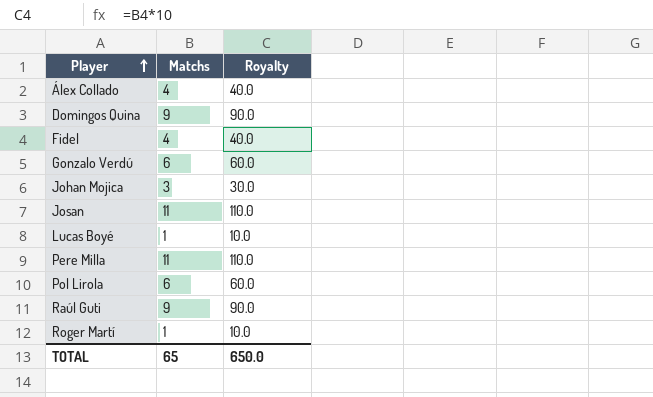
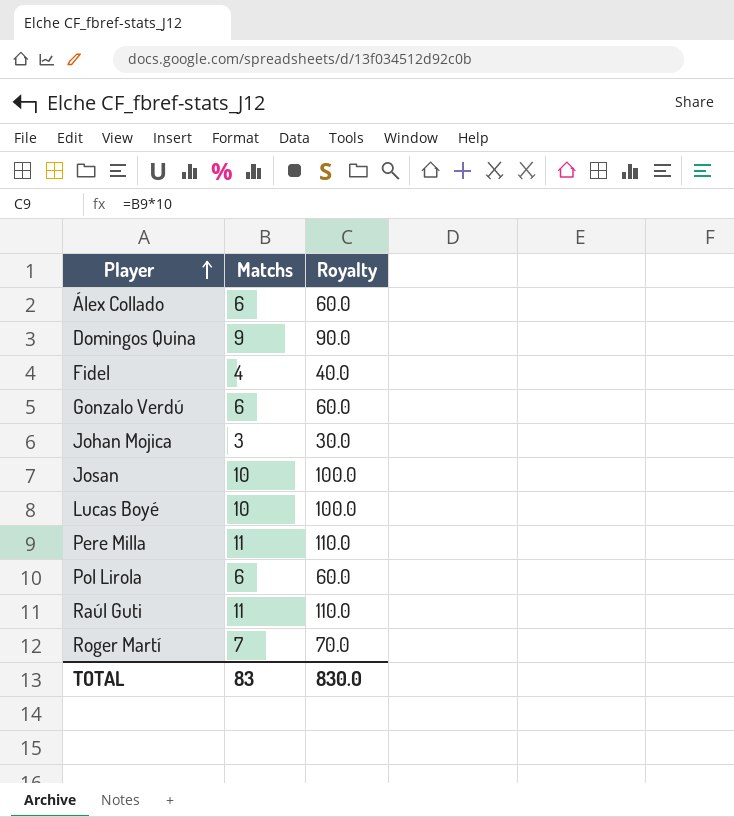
Álex Collado | Matchs: 4 -> 6
Álex Collado | Royalty: 40.0 -> 60.0
Josan | Matchs: 11 -> 10
Josan | Royalty: 110.0 -> 100.0
Lucas Boyé | Matchs: 1 -> 10
Lucas Boyé | Royalty: 10.0 -> 100.0
Raúl Guti | Matchs: 9 -> 11
Raúl Guti | Royalty: 90.0 -> 110.0
Roger Martí | Matchs: 1 -> 7
Roger Martí | Royalty: 10.0 -> 70.0
TOTAL | Matchs: 65 -> 83
TOTAL | Royalty: 650.0 -> 830.0

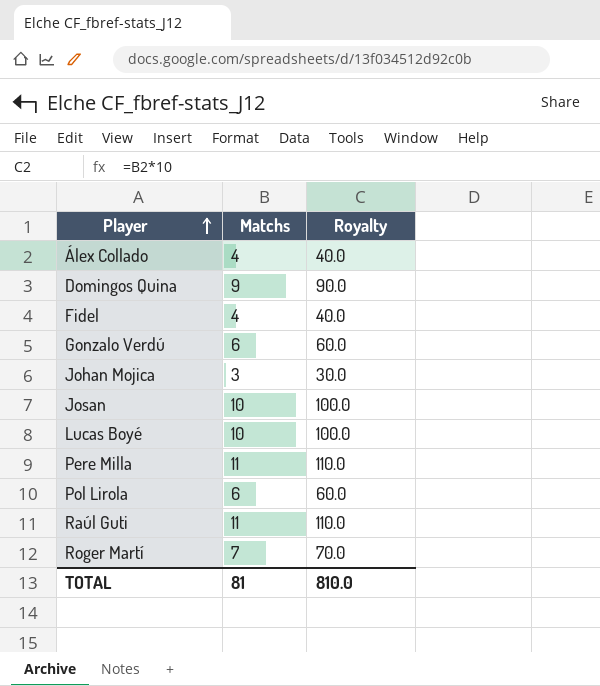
Álex Collado | Matchs: 6 -> 4
Álex Collado | Royalty: 60.0 -> 40.0
TOTAL | Matchs: 83 -> 81
TOTAL | Royalty: 830.0 -> 810.0

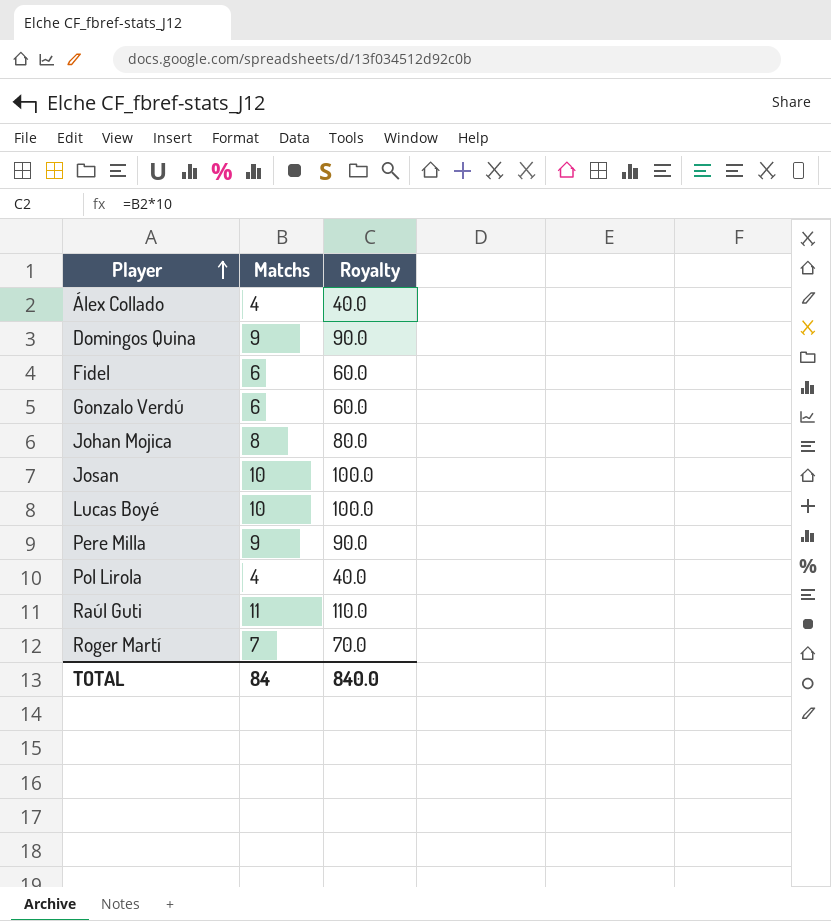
Fidel | Matchs: 4 -> 6
Fidel | Royalty: 40.0 -> 60.0
Johan Mojica | Matchs: 3 -> 8
Johan Mojica | Royalty: 30.0 -> 80.0
Pere Milla | Matchs: 11 -> 9
Pere Milla | Royalty: 110.0 -> 90.0
Pol Lirola | Matchs: 6 -> 4
Pol Lirola | Royalty: 60.0 -> 40.0
TOTAL | Matchs: 81 -> 84
TOTAL | Royalty: 810.0 -> 840.0

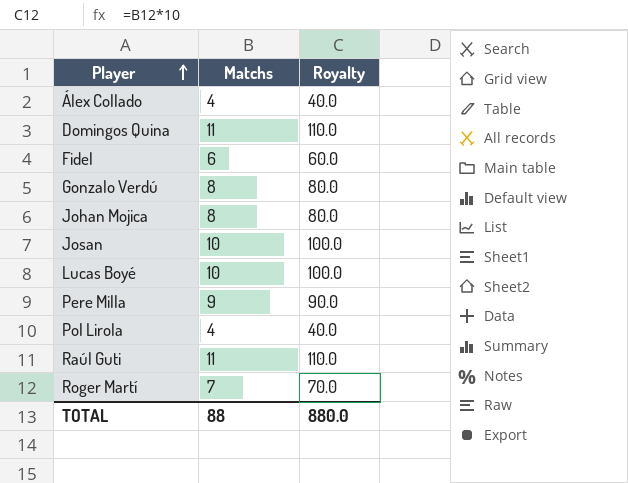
Domingos Quina | Matchs: 9 -> 11
Domingos Quina | Royalty: 90.0 -> 110.0
Gonzalo Verdú | Matchs: 6 -> 8
Gonzalo Verdú | Royalty: 60.0 -> 80.0
TOTAL | Matchs: 84 -> 88
TOTAL | Royalty: 840.0 -> 880.0

